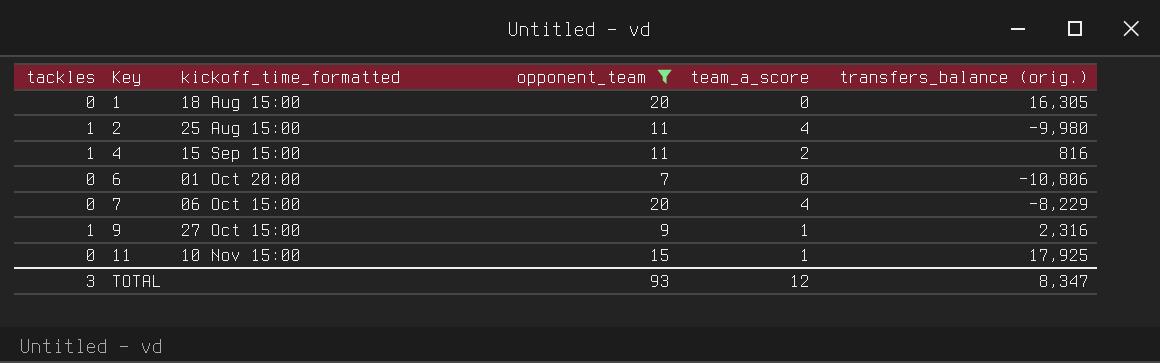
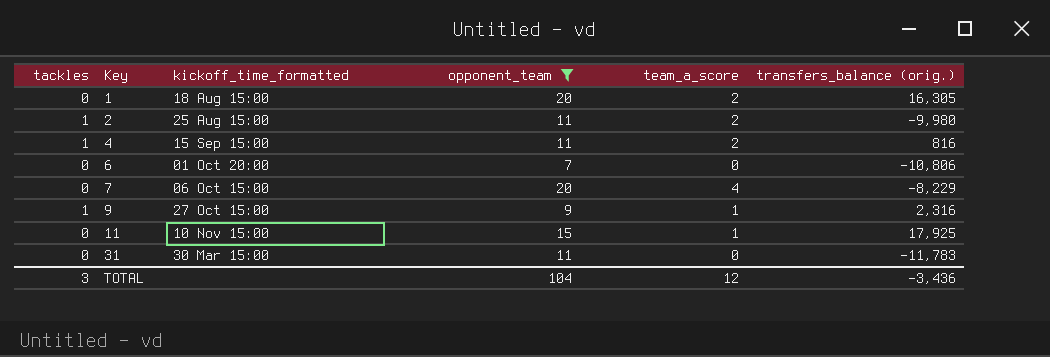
1 | team_a_score: 0 -> 2
2 | team_a_score: 4 -> 2
row 31: none -> 0 | 30 Mar 15:00 | 11 | 0 | -11,783
TOTAL | opponent_team: 93 -> 104
TOTAL | transfers_balance (orig.): 8,347 -> -3,436

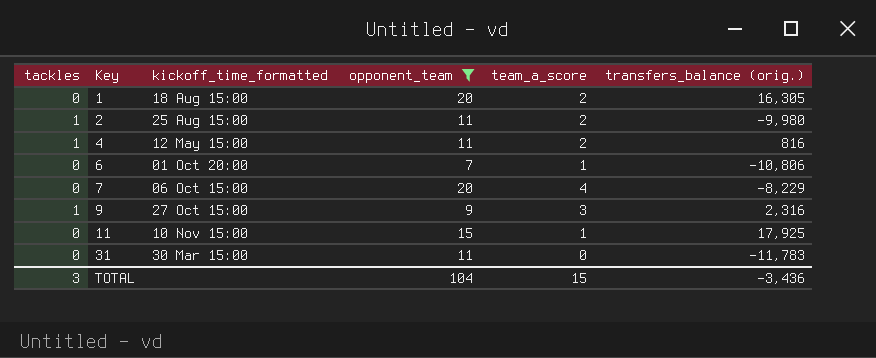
4 | kickoff_time_formatted: 15 Sep 15:00 -> 12 May 15:00
6 | team_a_score: 0 -> 1
9 | team_a_score: 1 -> 3
TOTAL | team_a_score: 12 -> 15

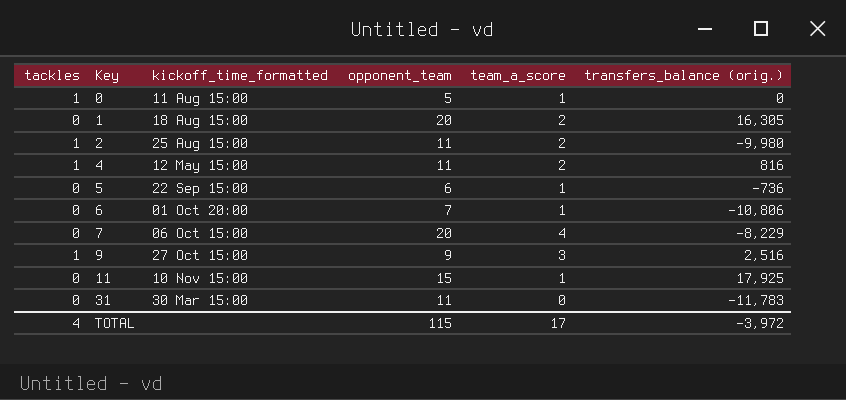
filter: opponent_team >= 7 -> none
9 | transfers_balance (orig.): 2,316 -> 2,516
TOTAL | tackles: 3 -> 4
TOTAL | opponent_team: 104 -> 115
TOTAL | team_a_score: 15 -> 17
TOTAL | transfers_balance (orig.): -3,436 -> -3,972

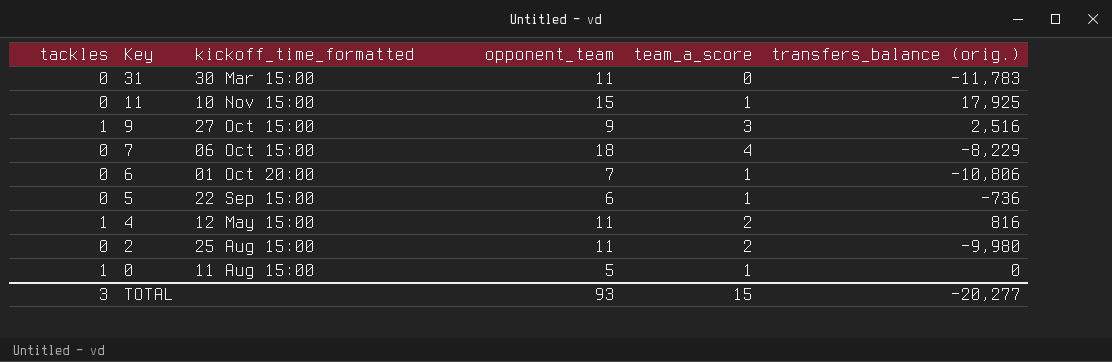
row order: Key ascending -> Key descending
row 1: 0 | 18 Aug 15:00 | 20 | 2 | 16,305 -> none
7 | opponent_team: 20 -> 18
2 | tackles: 1 -> 0
TOTAL | tackles: 4 -> 3
TOTAL | opponent_team: 115 -> 93
TOTAL | team_a_score: 17 -> 15
TOTAL | transfers_balance (orig.): -3,972 -> -20,277

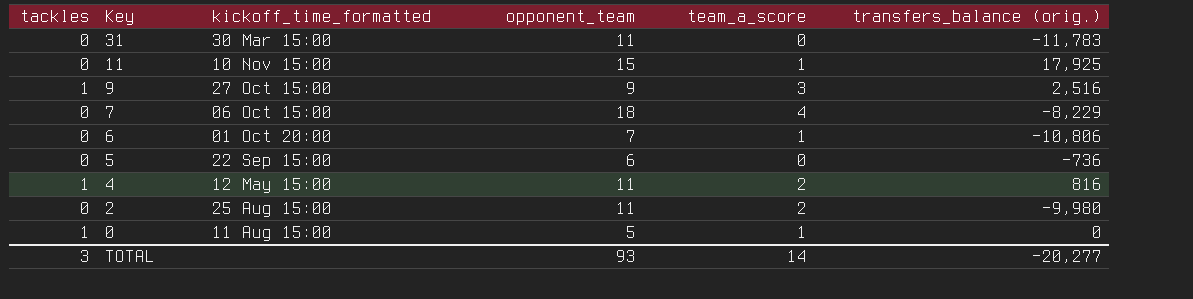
5 | team_a_score: 1 -> 0
TOTAL | team_a_score: 15 -> 14

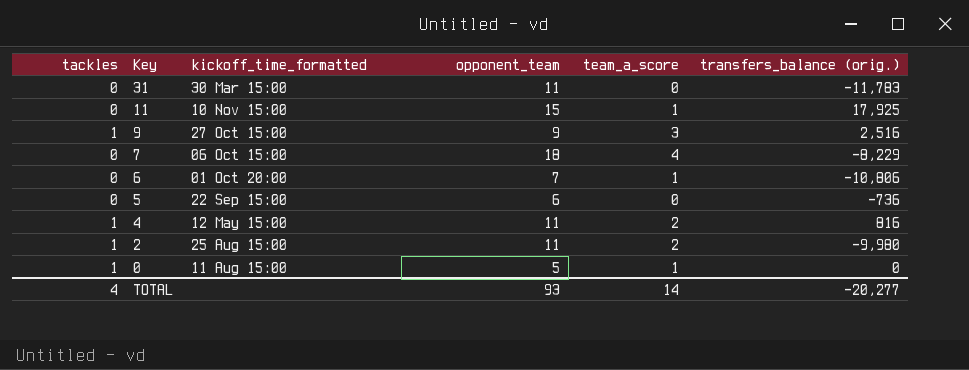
2 | tackles: 0 -> 1
TOTAL | tackles: 3 -> 4

